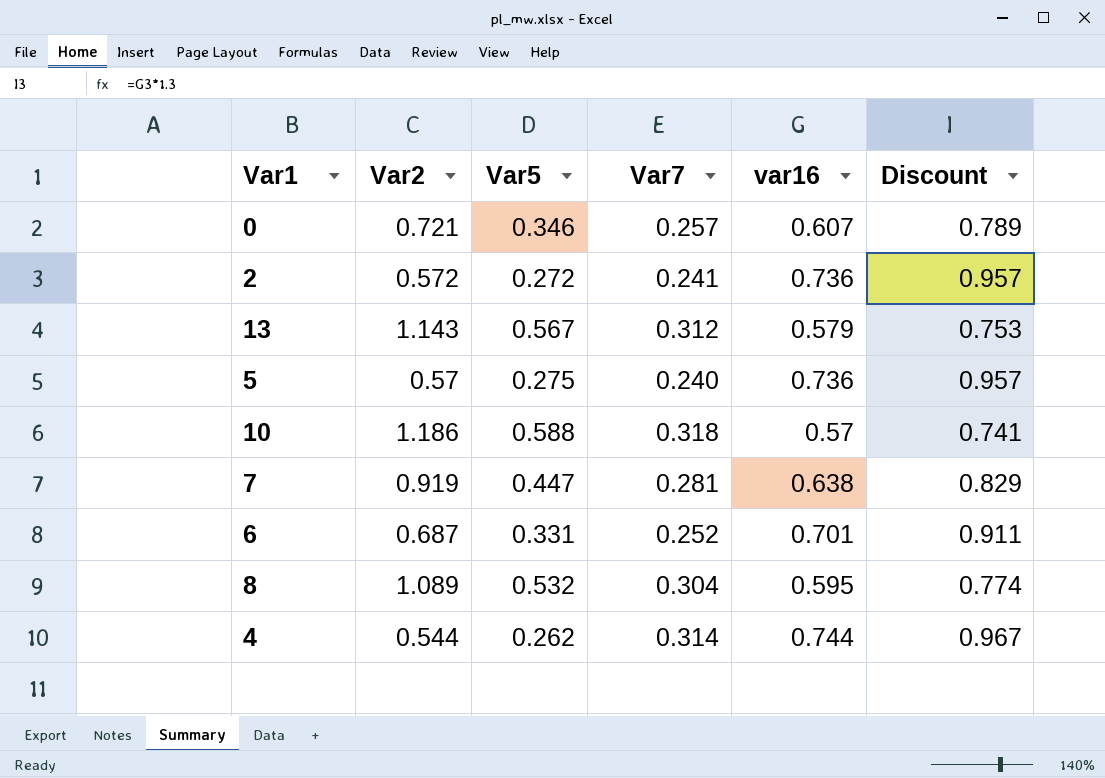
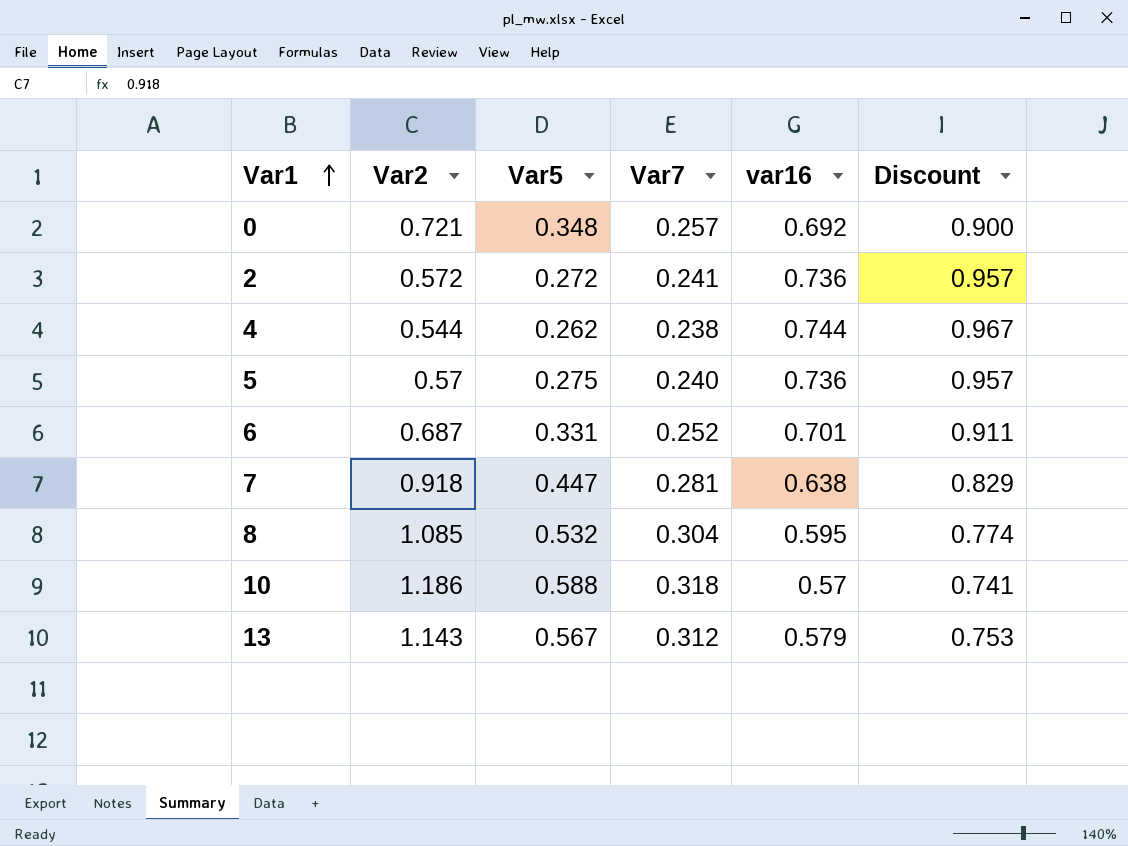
row order: none -> Var1 ascending
0 | Var5: 0.346 -> 0.348
0 | var16: 0.607 -> 0.692
0 | Discount: 0.789 -> 0.900
4 | Var7: 0.314 -> 0.238
7 | Var2: 0.919 -> 0.918
8 | Var2: 1.089 -> 1.085

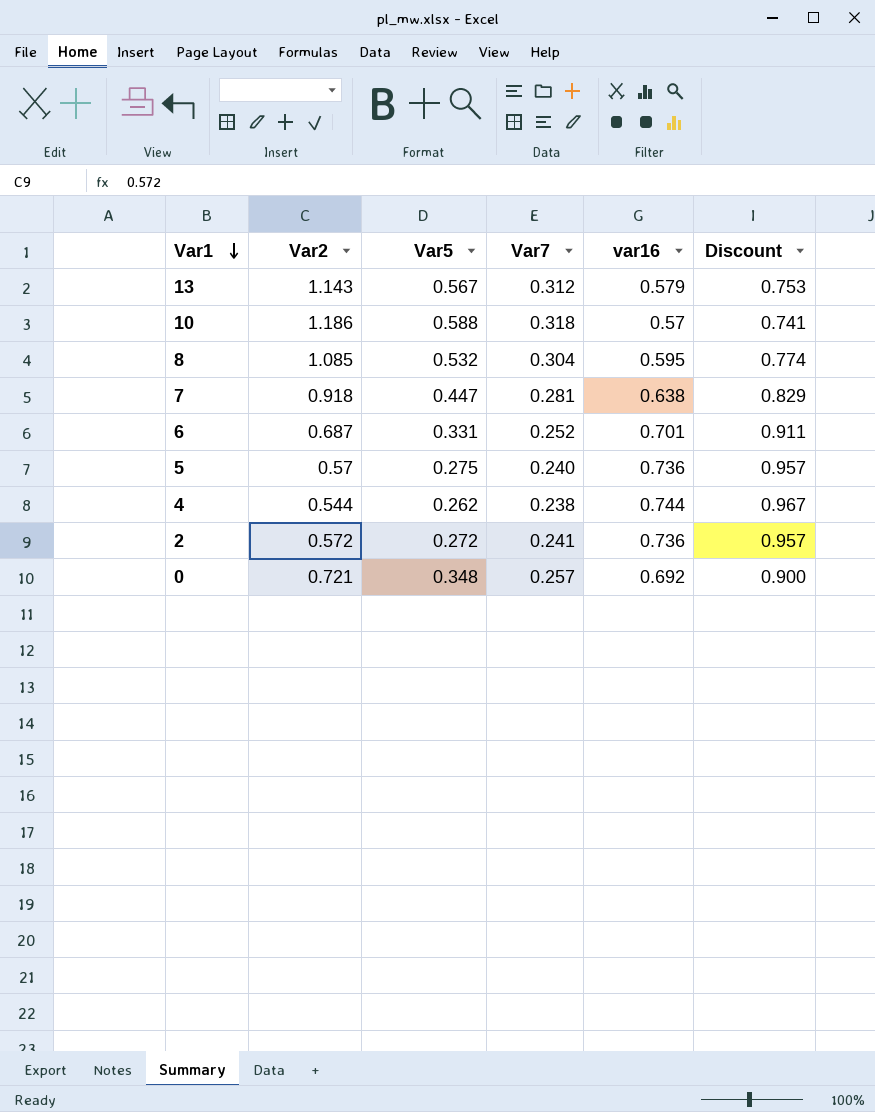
row order: Var1 ascending -> Var1 descending

